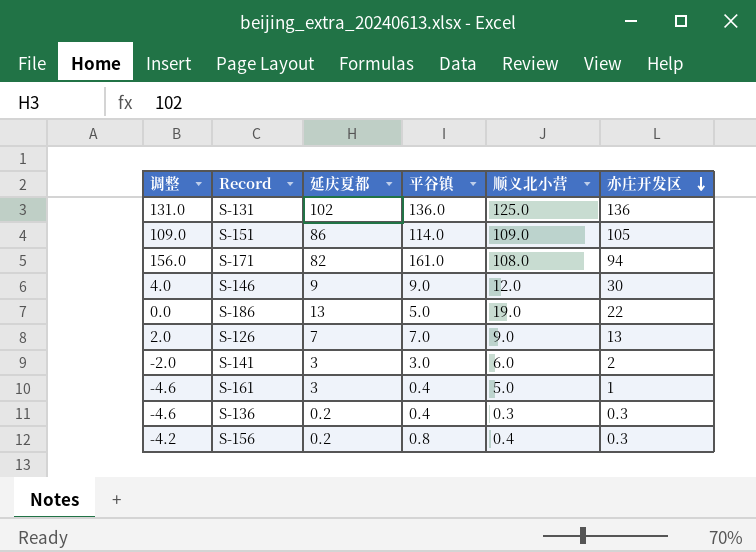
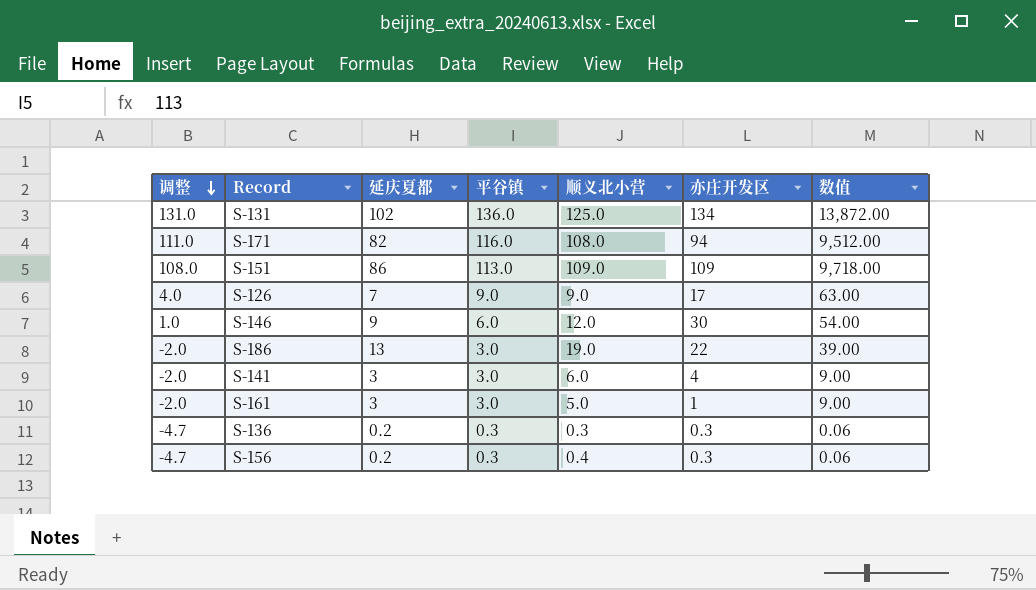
row order: 亦庄开发区 descending -> 调整 descending
column 数值 | formula: none -> [延庆夏都] * [平谷镇]
S-131 | 亦庄开发区: 136 -> 134
S-171 | 调整: 156.0 -> 111.0
S-171 | 平谷镇: 161.0 -> 116.0
S-151 | 调整: 109.0 -> 108.0
S-151 | 平谷镇: 114.0 -> 113.0
S-151 | 亦庄开发区: 105 -> 109
S-126 | 调整: 2.0 -> 4.0
S-126 | 平谷镇: 7.0 -> 9.0
S-126 | 亦庄开发区: 13 -> 17
S-146 | 调整: 4.0 -> 1.0
S-146 | 平谷镇: 9.0 -> 6.0
S-186 | 调整: 0.0 -> -2.0
S-186 | 平谷镇: 5.0 -> 3.0
S-141 | 亦庄开发区: 2 -> 4
S-161 | 调整: -4.6 -> -2.0
S-161 | 平谷镇: 0.4 -> 3.0
S-136 | 调整: -4.6 -> -4.7
S-136 | 平谷镇: 0.4 -> 0.3
S-156 | 调整: -4.2 -> -4.7
S-156 | 平谷镇: 0.8 -> 0.3

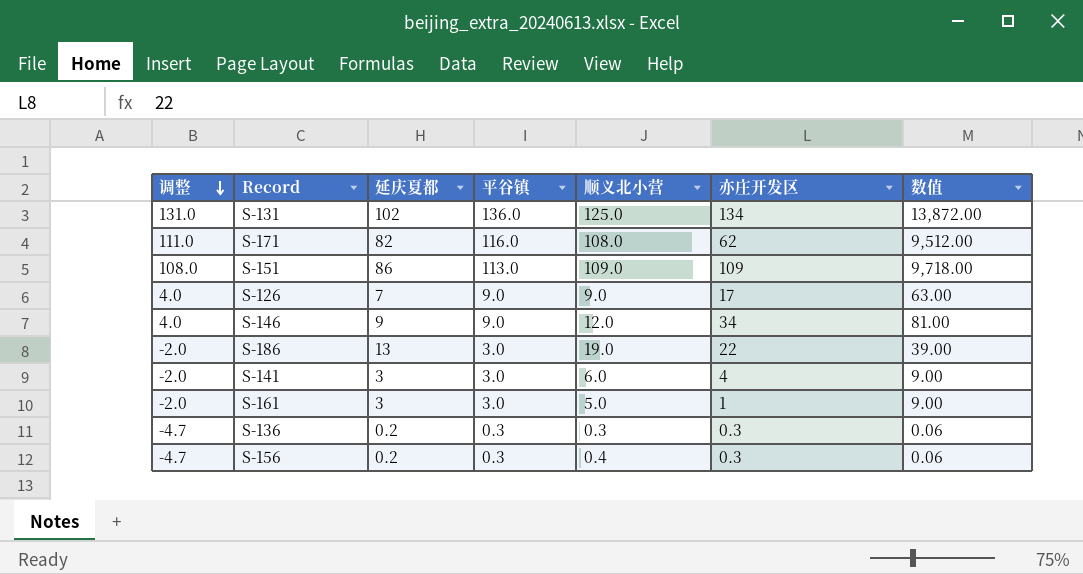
S-171 | 亦庄开发区: 94 -> 62
S-146 | 调整: 1.0 -> 4.0
S-146 | 平谷镇: 6.0 -> 9.0
S-146 | 亦庄开发区: 30 -> 34
S-146 | 数值: 54.00 -> 81.00

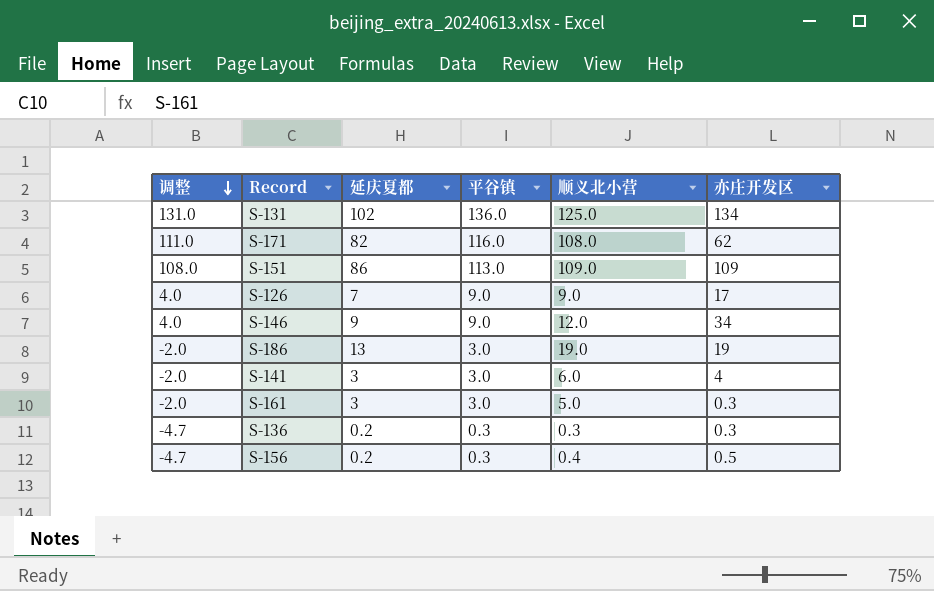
column 数值 | formula: [延庆夏都] * [平谷镇] -> none
S-186 | 亦庄开发区: 22 -> 19
S-161 | 亦庄开发区: 1 -> 0.3
S-156 | 亦庄开发区: 0.3 -> 0.5

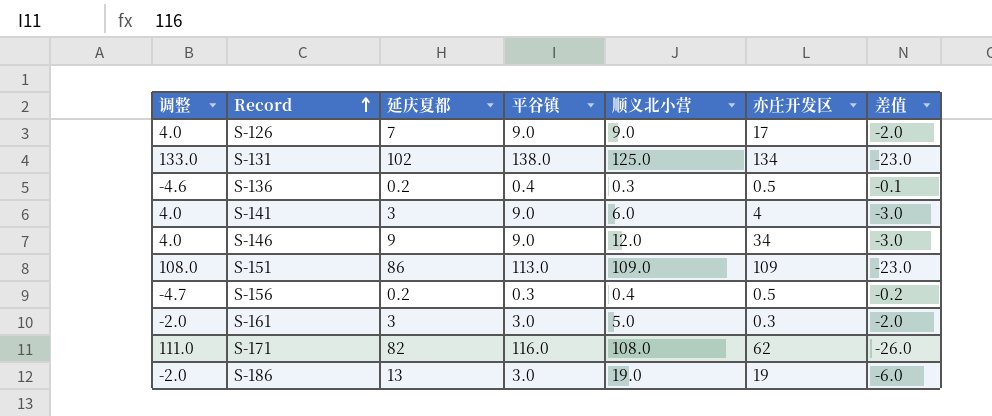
row order: 调整 descending -> Record ascending
column 差值 | formula: none -> [延庆夏都] - [顺义北小营]
S-131 | 调整: 131.0 -> 133.0
S-131 | 平谷镇: 136.0 -> 138.0
S-136 | 调整: -4.7 -> -4.6
S-136 | 平谷镇: 0.3 -> 0.4
S-136 | 亦庄开发区: 0.3 -> 0.5
S-141 | 调整: -2.0 -> 4.0
S-141 | 平谷镇: 3.0 -> 9.0

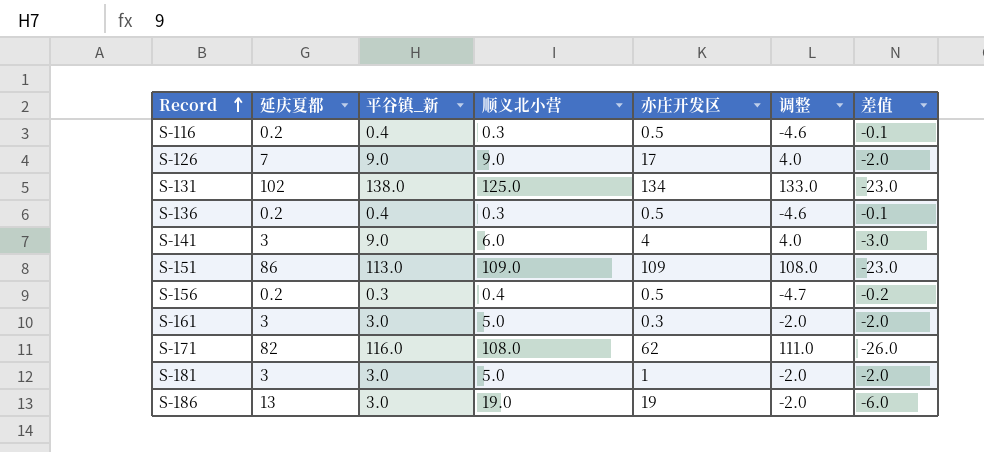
column name: 平谷镇 -> 平谷镇_新
column 调整 | position: 1 -> 6
row S-146: 4.0 | 9 | 9.0 | 12.0 | 34 | -3.0 -> none
row S-116: none -> 0.2 | 0.4 | 0.3 | 0.5 | -4.6 | -0.1
row S-181: none -> 3 | 3.0 | 5.0 | 1 | -2.0 | -2.0

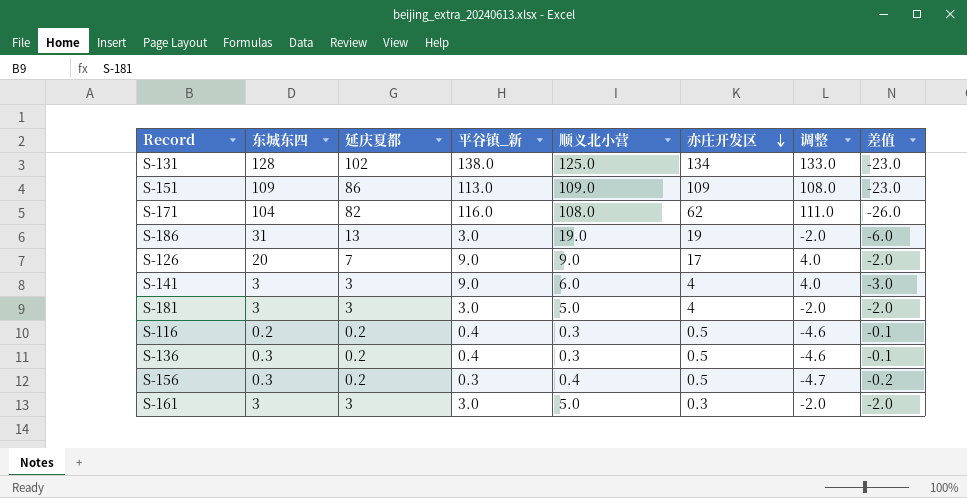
row order: Record ascending -> 亦庄开发区 descending
column 东城东四 | position: none -> 2
S-181 | 亦庄开发区: 1 -> 4

